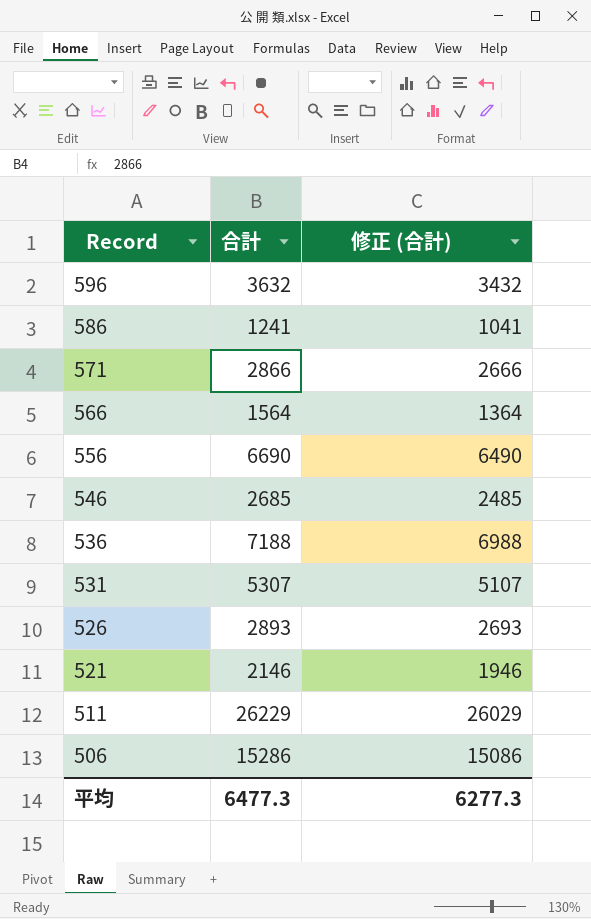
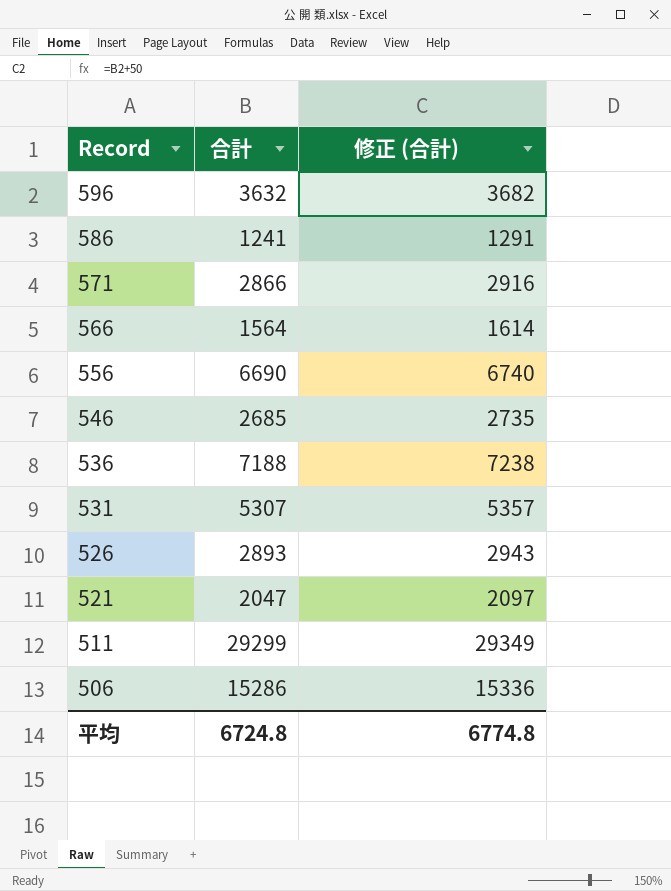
column 修正 (合計) | formula: [合計] - 200 -> [合計] + 50
521 | 合計: 2146 -> 2047
511 | 合計: 26229 -> 29299
平均 | 合計: 6477.3 -> 6724.8
平均 | 修正 (合計): 6277.3 -> 6774.8

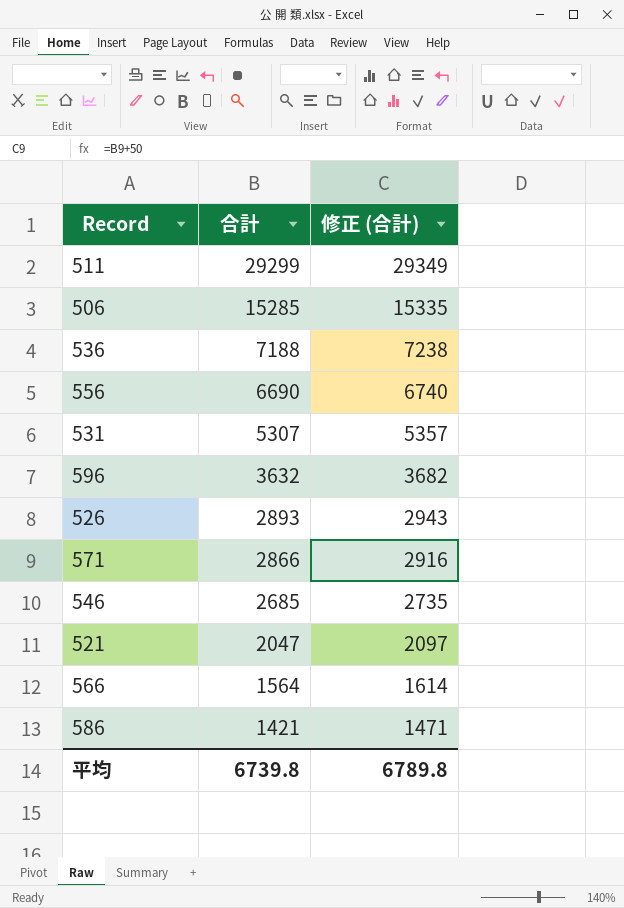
row order: Record descending -> 合計 descending
506 | 合計: 15286 -> 15285
506 | 修正 (合計): 15336 -> 15335
586 | 合計: 1241 -> 1421
586 | 修正 (合計): 1291 -> 1471
平均 | 合計: 6724.8 -> 6739.8
平均 | 修正 (合計): 6774.8 -> 6789.8

